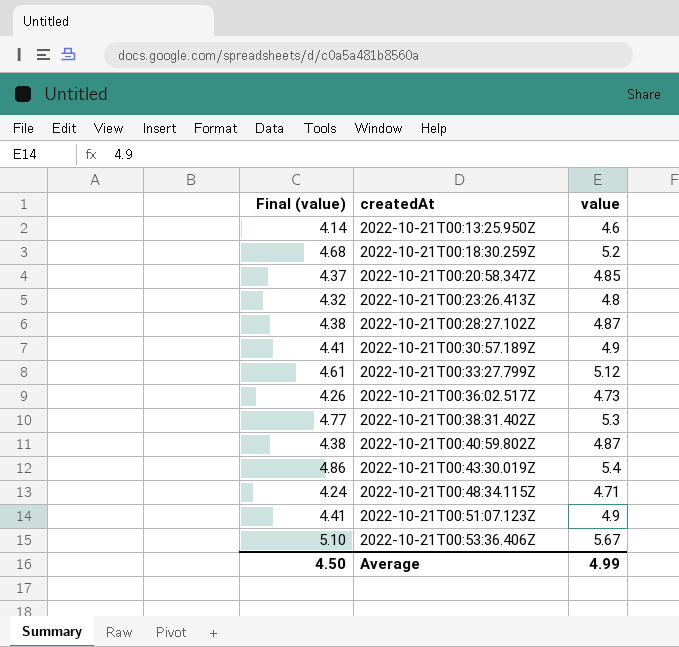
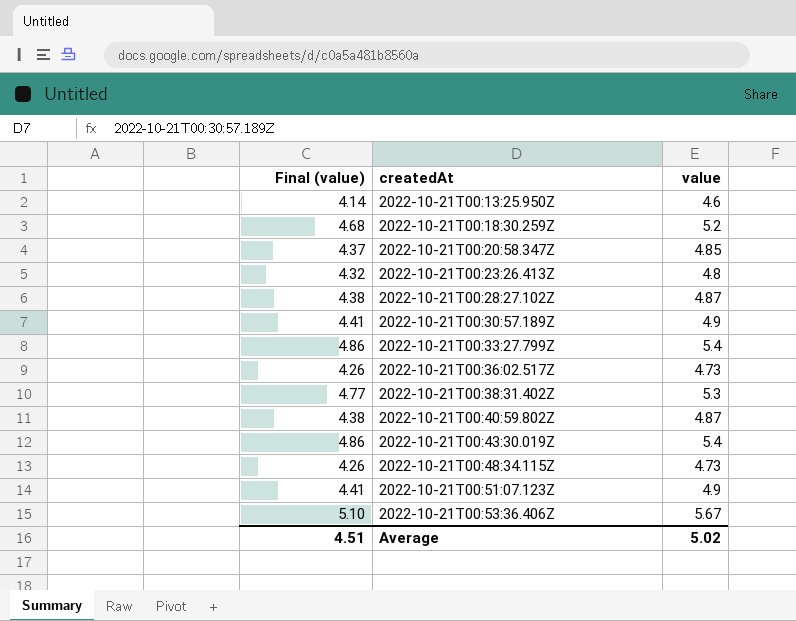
2022-10-21T00:33:27.799Z | Final (value): 4.61 -> 4.86
2022-10-21T00:33:27.799Z | value: 5.12 -> 5.4
2022-10-21T00:48:34.115Z | Final (value): 4.24 -> 4.26
2022-10-21T00:48:34.115Z | value: 4.71 -> 4.73
Average | Final (value): 4.50 -> 4.51
Average | value: 4.99 -> 5.02

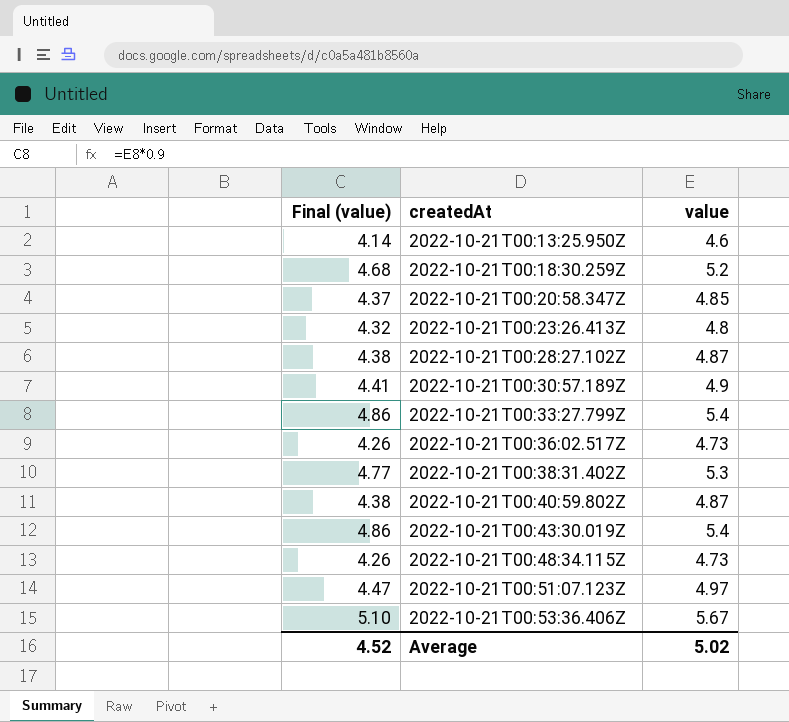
2022-10-21T00:51:07.123Z | Final (value): 4.41 -> 4.47
2022-10-21T00:51:07.123Z | value: 4.9 -> 4.97
Average | Final (value): 4.51 -> 4.52

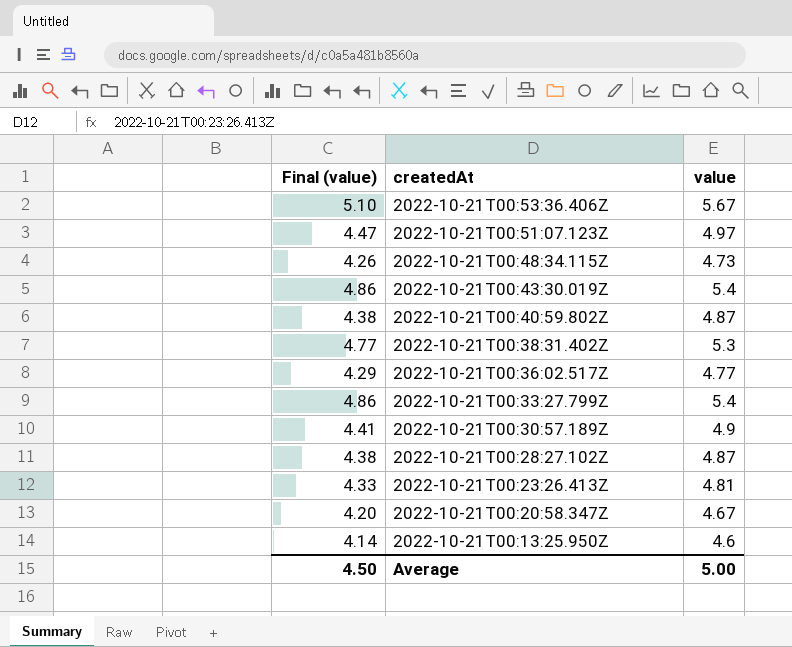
row order: createdAt ascending -> createdAt descending
row 2022-10-21T00:18:30.259Z: 4.68 | 5.2 -> none
2022-10-21T00:36:02.517Z | Final (value): 4.26 -> 4.29
2022-10-21T00:36:02.517Z | value: 4.73 -> 4.77
2022-10-21T00:23:26.413Z | Final (value): 4.32 -> 4.33
2022-10-21T00:23:26.413Z | value: 4.8 -> 4.81
2022-10-21T00:20:58.347Z | Final (value): 4.37 -> 4.20
2022-10-21T00:20:58.347Z | value: 4.85 -> 4.67
Average | Final (value): 4.52 -> 4.50
Average | value: 5.02 -> 5.00

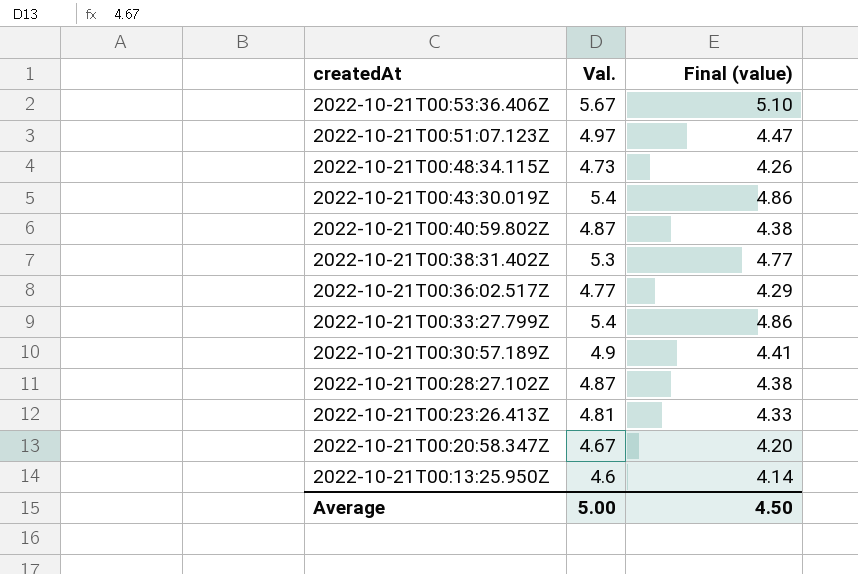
column name: value -> Val.
column Final (value) | position: 1 -> 3

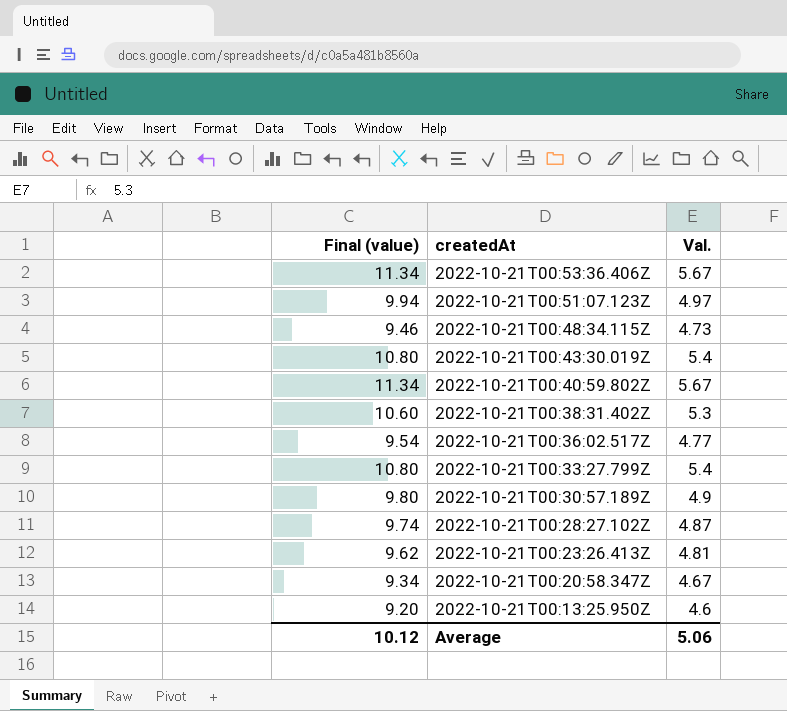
column Final (value) | formula: [Val.] * 0.9 -> [Val.] * 2
column Final (value) | position: 3 -> 1
2022-10-21T00:40:59.802Z | Val.: 4.87 -> 5.67
Average | Final (value): 4.50 -> 10.12
Average | Val.: 5.00 -> 5.06

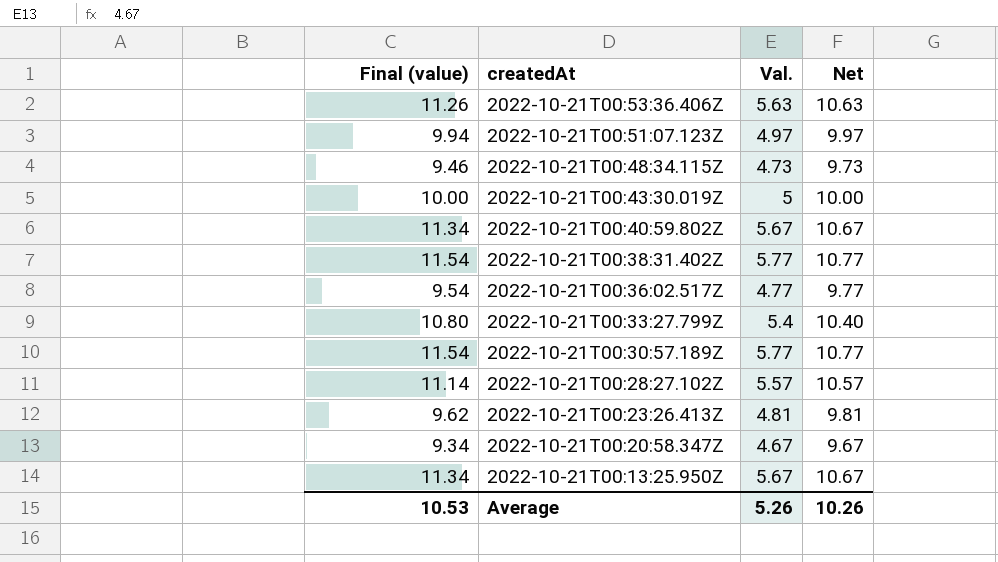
column Net | formula: none -> [Val.] + 5
2022-10-21T00:53:36.406Z | Final (value): 11.34 -> 11.26
2022-10-21T00:53:36.406Z | Val.: 5.67 -> 5.63
2022-10-21T00:43:30.019Z | Final (value): 10.80 -> 10.00
2022-10-21T00:43:30.019Z | Val.: 5.4 -> 5
2022-10-21T00:38:31.402Z | Final (value): 10.60 -> 11.54
2022-10-21T00:38:31.402Z | Val.: 5.3 -> 5.77
2022-10-21T00:30:57.189Z | Final (value): 9.80 -> 11.54
2022-10-21T00:30:57.189Z | Val.: 4.9 -> 5.77
2022-10-21T00:28:27.102Z | Final (value): 9.74 -> 11.14
2022-10-21T00:28:27.102Z | Val.: 4.87 -> 5.57
2022-10-21T00:13:25.950Z | Final (value): 9.20 -> 11.34
2022-10-21T00:13:25.950Z | Val.: 4.6 -> 5.67
Average | Final (value): 10.12 -> 10.53
Average | Val.: 5.06 -> 5.26

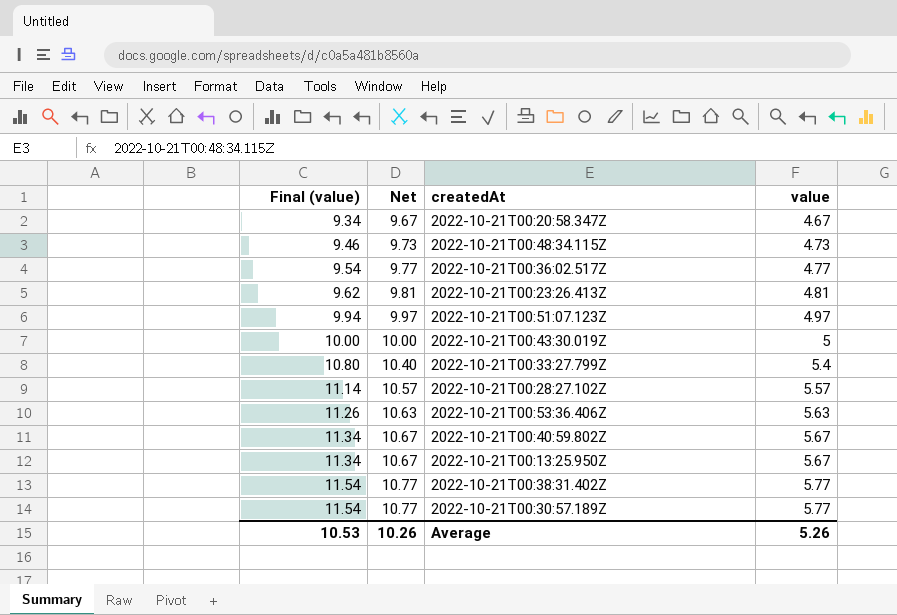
row order: createdAt descending -> Final (value) ascending
column Net | position: 4 -> 2
column name: Val. -> value

